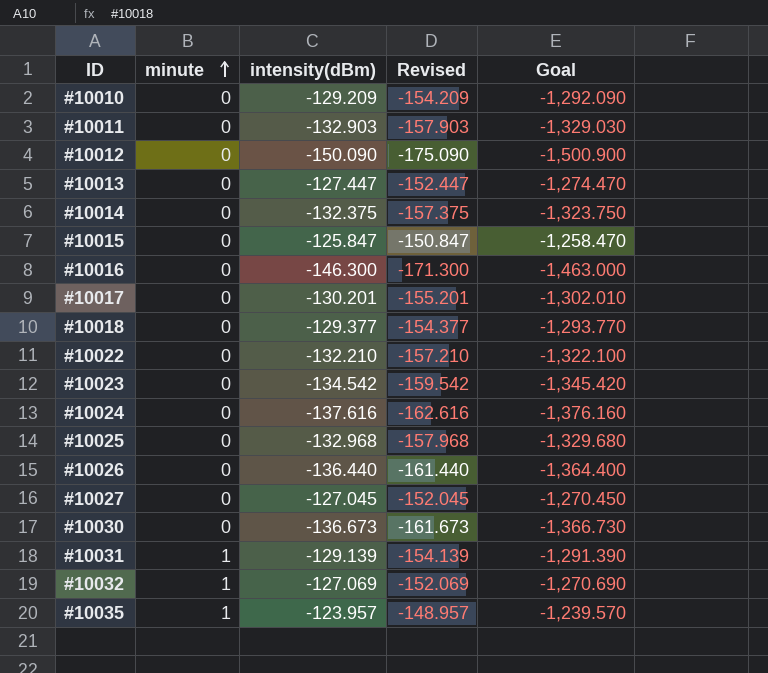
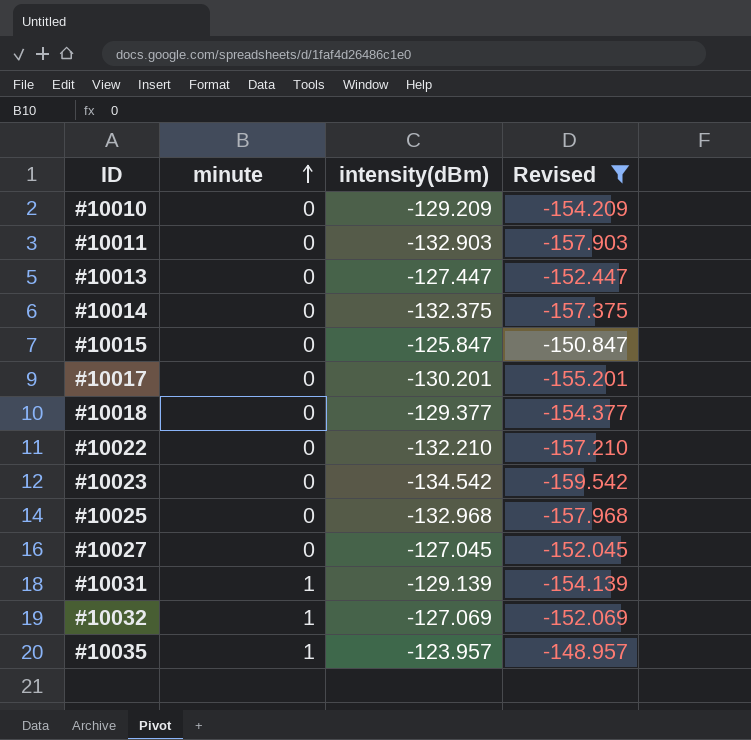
filter: none -> Revised >= -159.542
column Goal | formula: [intensity(dBm)] * 10 -> none

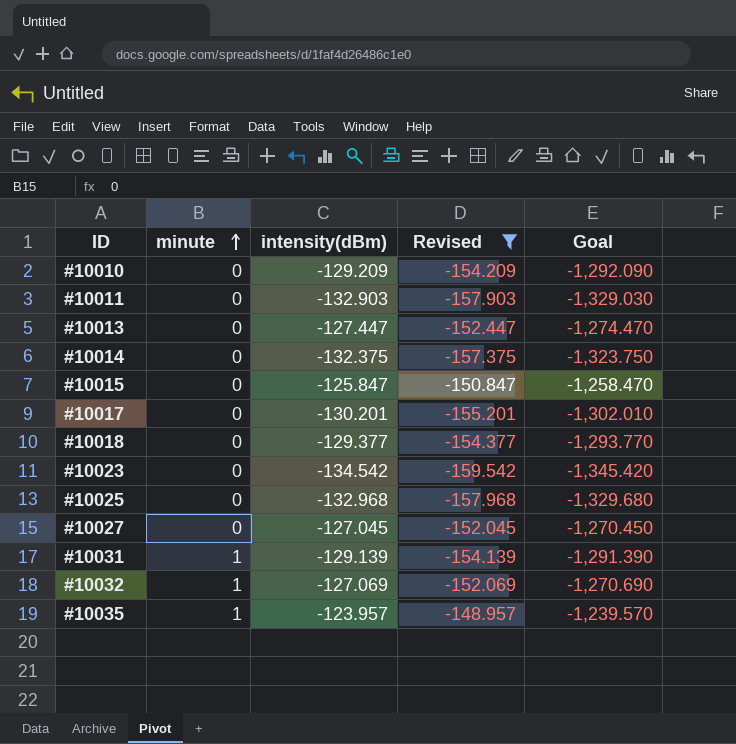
column Goal | formula: none -> [intensity(dBm)] * 10
row #10022: 0 | -132.210 | -157.210 -> none

